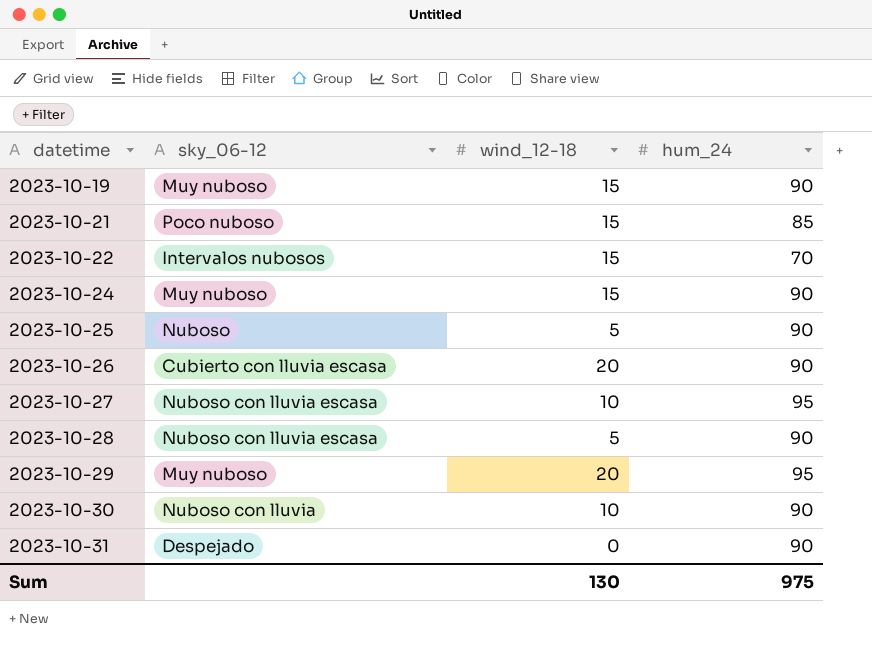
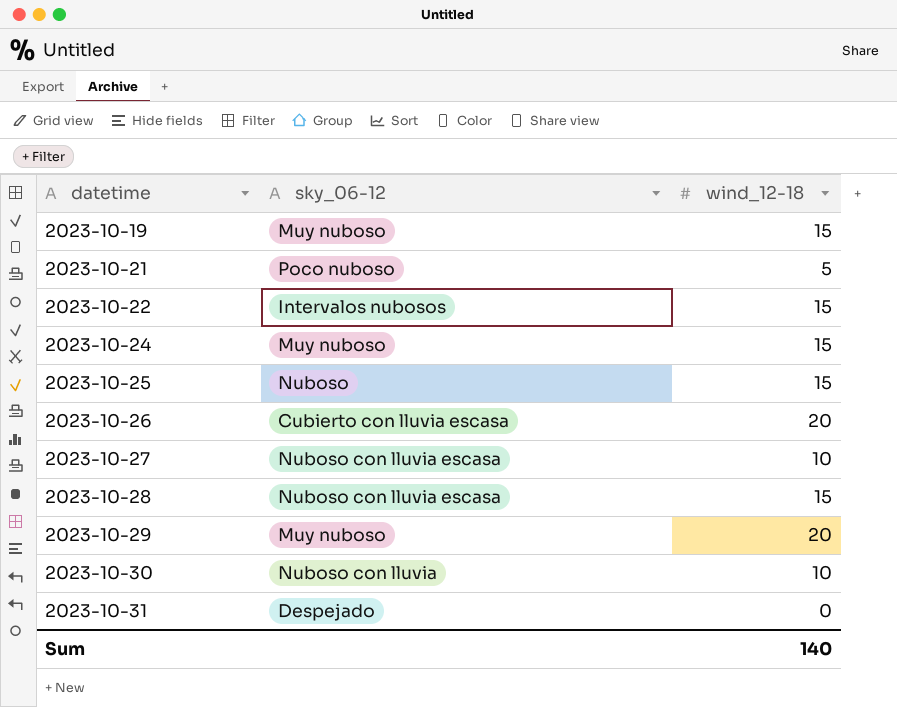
column hum_24 | position: 4 -> none
2023-10-21 | wind_12-18: 15 -> 5
2023-10-25 | wind_12-18: 5 -> 15
2023-10-28 | wind_12-18: 5 -> 15
Sum | wind_12-18: 130 -> 140

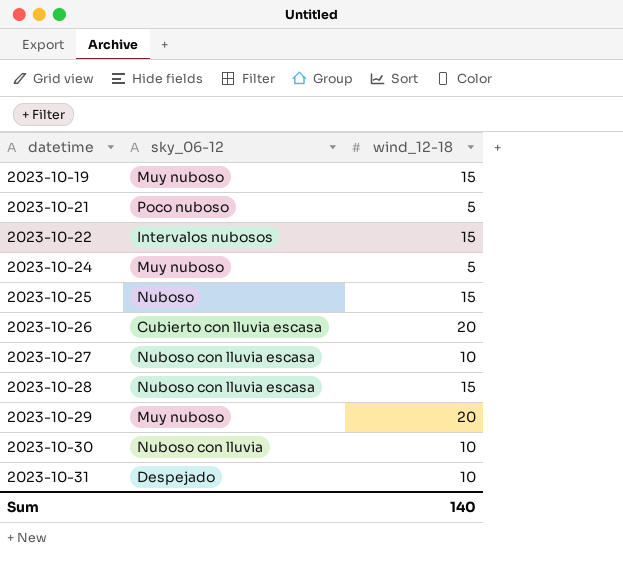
2023-10-24 | wind_12-18: 15 -> 5
2023-10-31 | wind_12-18: 0 -> 10

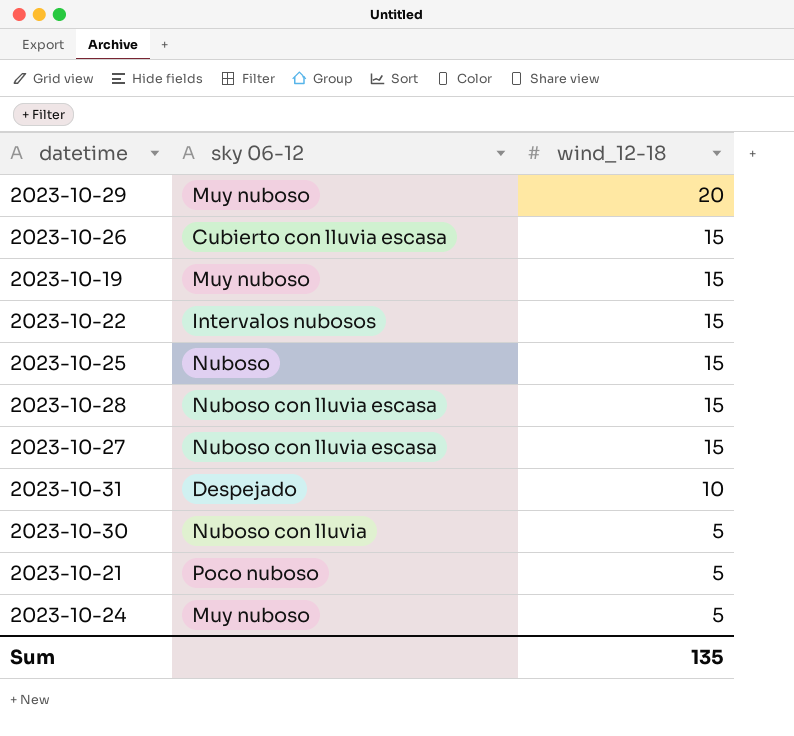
row order: datetime ascending -> wind_12-18 descending
column name: sky_06-12 -> sky 06-12
2023-10-26 | wind_12-18: 20 -> 15
2023-10-27 | wind_12-18: 10 -> 15
2023-10-30 | wind_12-18: 10 -> 5
Sum | wind_12-18: 140 -> 135

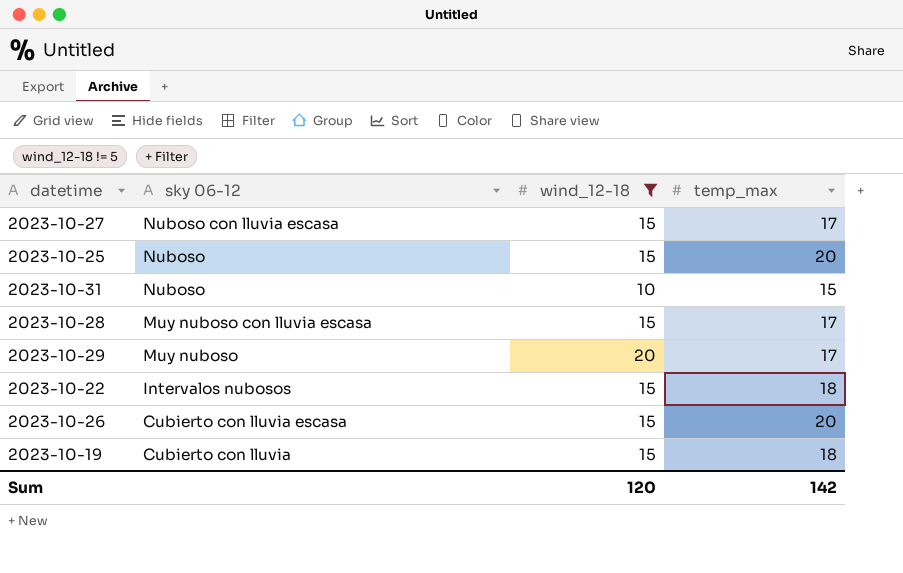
filter: none -> wind_12-18 != 5
row order: wind_12-18 descending -> sky 06-12 descending
column temp_max | position: none -> 4
2023-10-31 | sky 06-12: Despejado -> Nuboso
2023-10-28 | sky 06-12: Nuboso con lluvia escasa -> Muy nuboso con lluvia escasa
2023-10-19 | sky 06-12: Muy nuboso -> Cubierto con lluvia
Sum | wind_12-18: 135 -> 120

